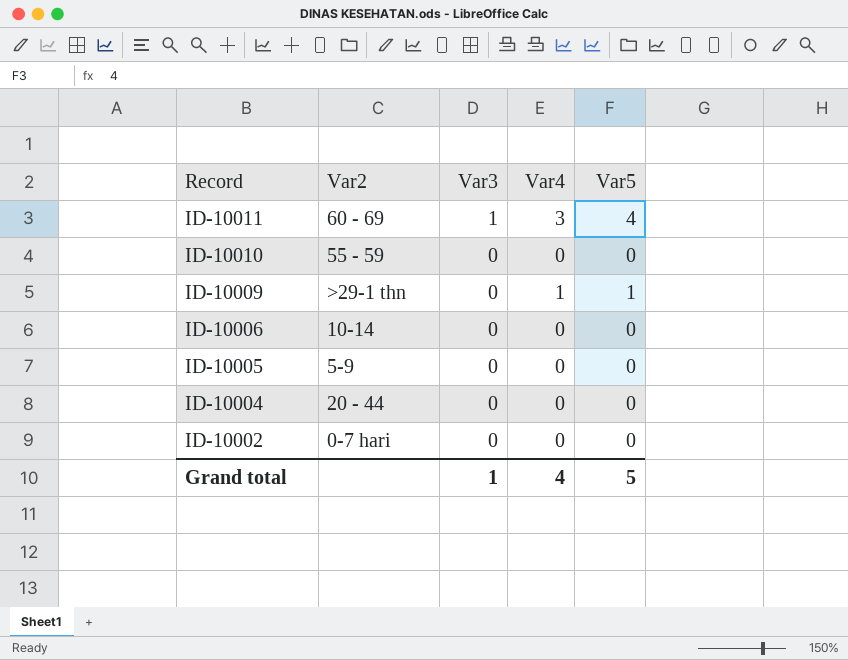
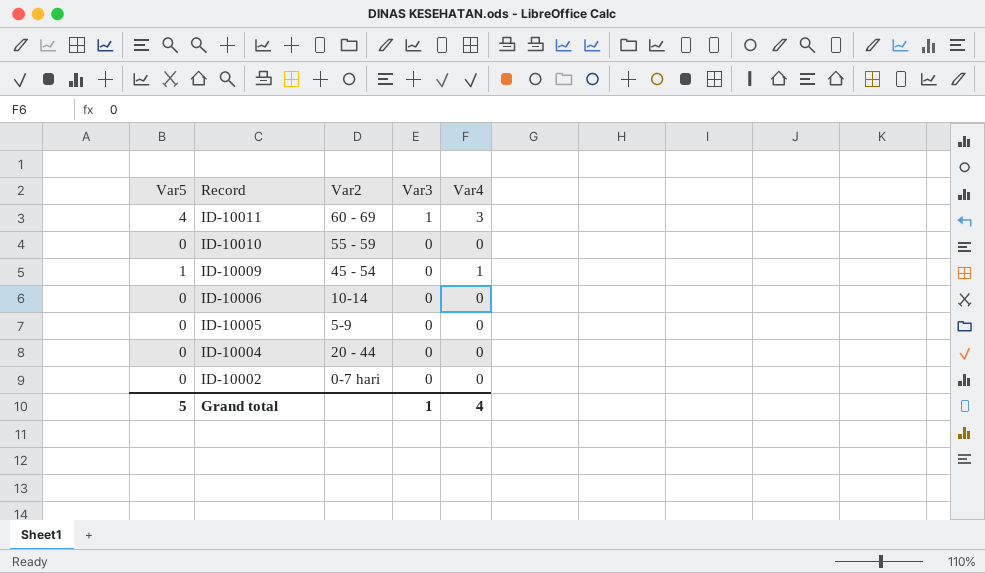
column Var5 | position: 5 -> 1
ID-10009 | Var2: >29-1 thn -> 45 - 54

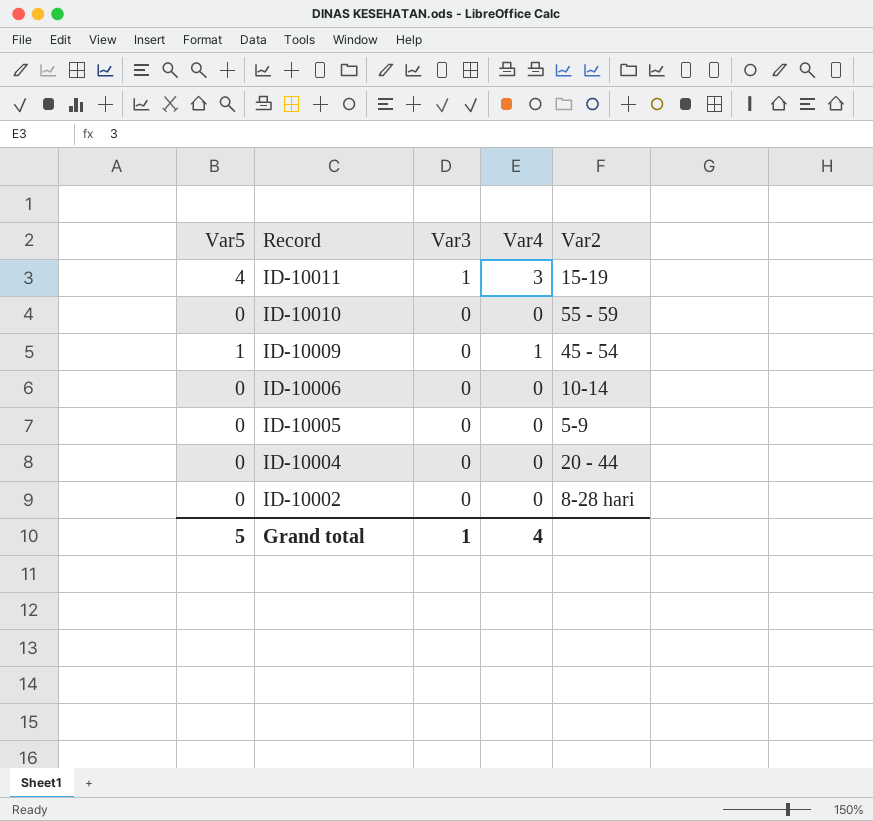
column Var2 | position: 3 -> 5
ID-10011 | Var2: 60 - 69 -> 15-19
ID-10002 | Var2: 0-7 hari -> 8-28 hari

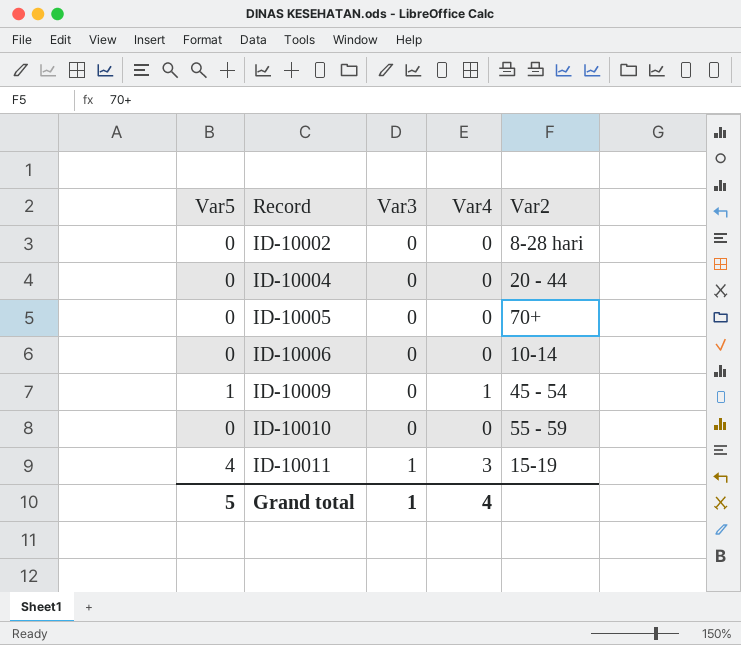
row order: Record descending -> Record ascending
ID-10005 | Var2: 5-9 -> 70+

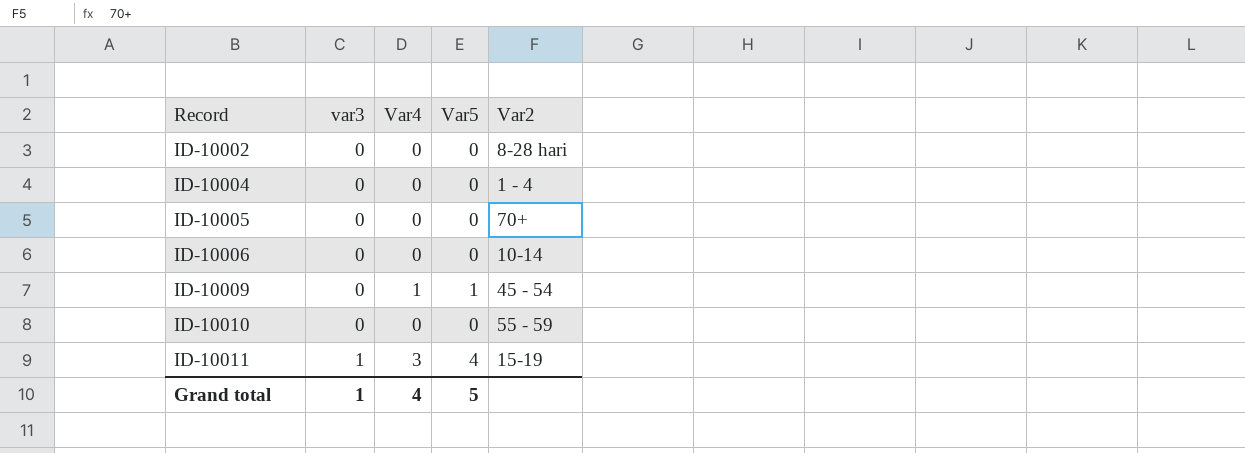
column name: Var3 -> var3
column Var5 | position: 1 -> 4
ID-10004 | Var2: 20 - 44 -> 1 - 4

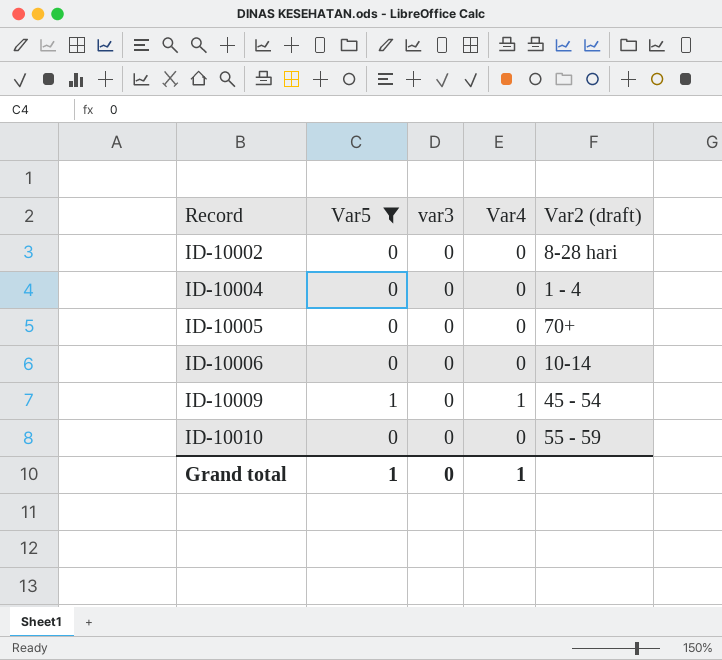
filter: none -> Var5 != 4
column Var5 | position: 4 -> 2
column name: Var2 -> Var2 (draft)
Grand total | Var5: 5 -> 1
Grand total | var3: 1 -> 0
Grand total | Var4: 4 -> 1

